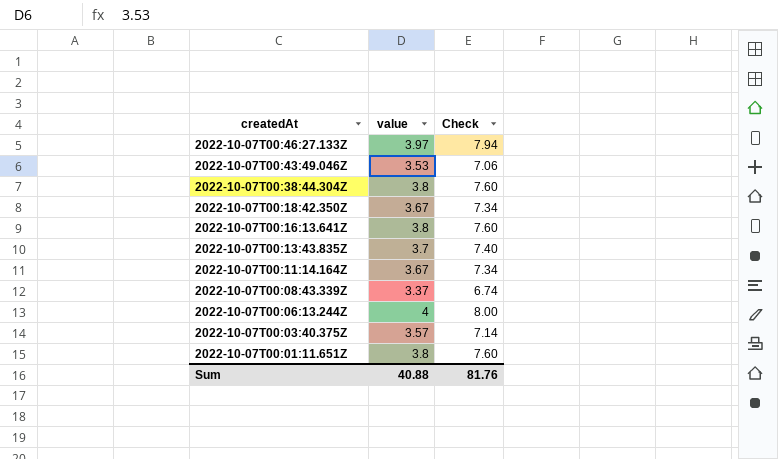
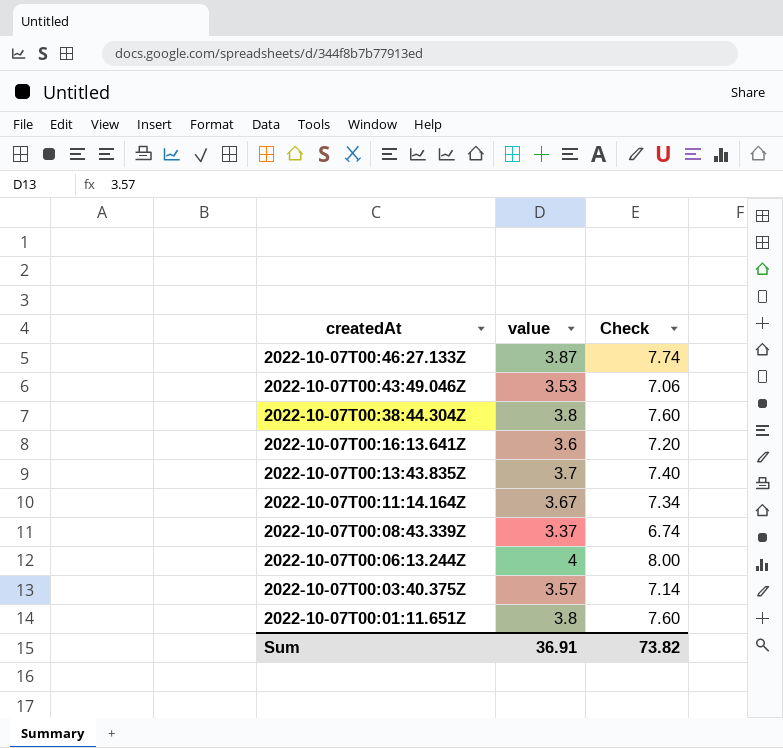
row 2022-10-07T00:18:42.350Z: 3.67 | 7.34 -> none
2022-10-07T00:46:27.133Z | value: 3.97 -> 3.87
2022-10-07T00:46:27.133Z | Check: 7.94 -> 7.74
2022-10-07T00:16:13.641Z | value: 3.8 -> 3.6
2022-10-07T00:16:13.641Z | Check: 7.60 -> 7.20
Sum | value: 40.88 -> 36.91
Sum | Check: 81.76 -> 73.82

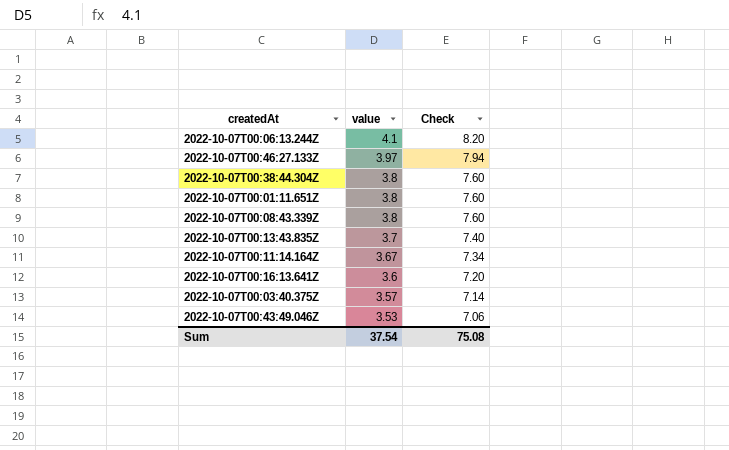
row order: createdAt descending -> value descending
2022-10-07T00:06:13.244Z | value: 4 -> 4.1
2022-10-07T00:06:13.244Z | Check: 8.00 -> 8.20
2022-10-07T00:46:27.133Z | value: 3.87 -> 3.97
2022-10-07T00:46:27.133Z | Check: 7.74 -> 7.94
2022-10-07T00:08:43.339Z | value: 3.37 -> 3.8
2022-10-07T00:08:43.339Z | Check: 6.74 -> 7.60
Sum | value: 36.91 -> 37.54
Sum | Check: 73.82 -> 75.08

